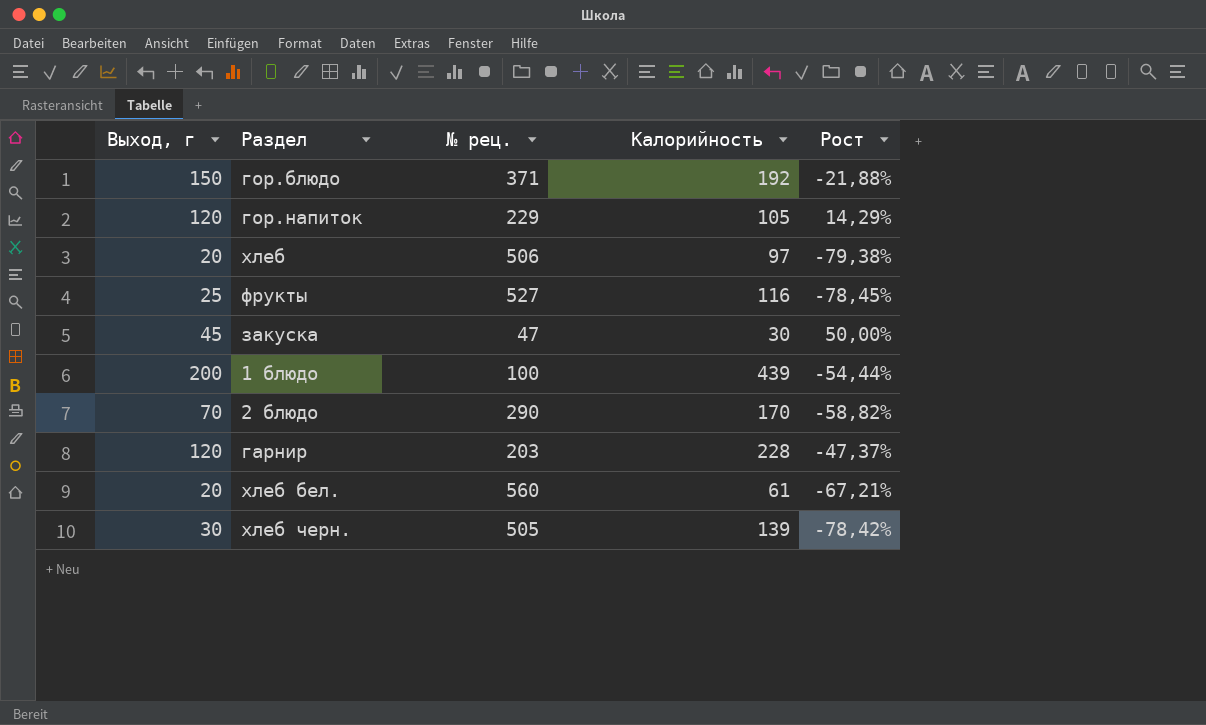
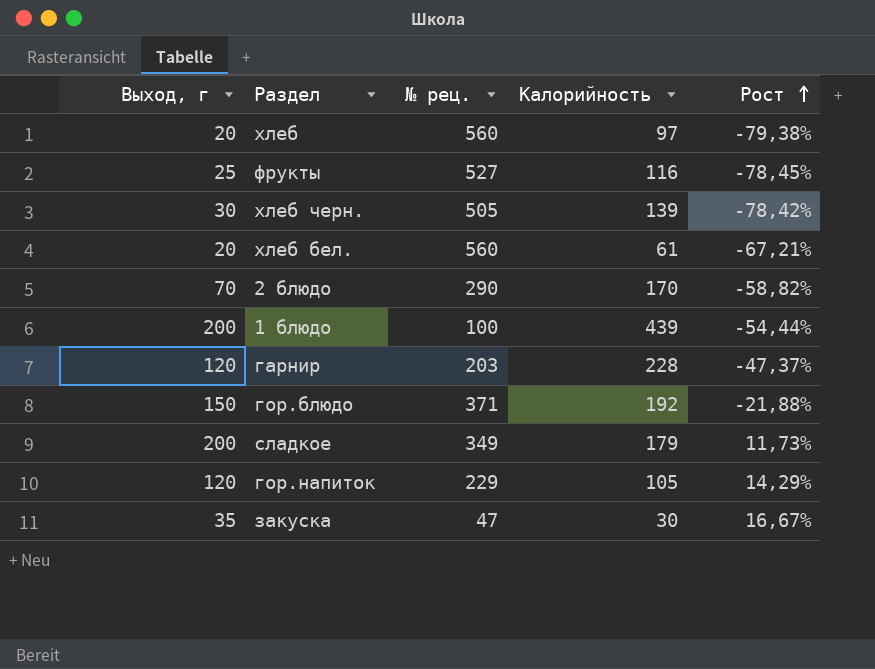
row order: none -> Рост ascending
хлеб | № рец.: 506 -> 560
row сладкое: none -> 200 | 349 | 179 | 11,73%
закуска | Выход, г: 45 -> 35
закуска | Рост: 50,00% -> 16,67%

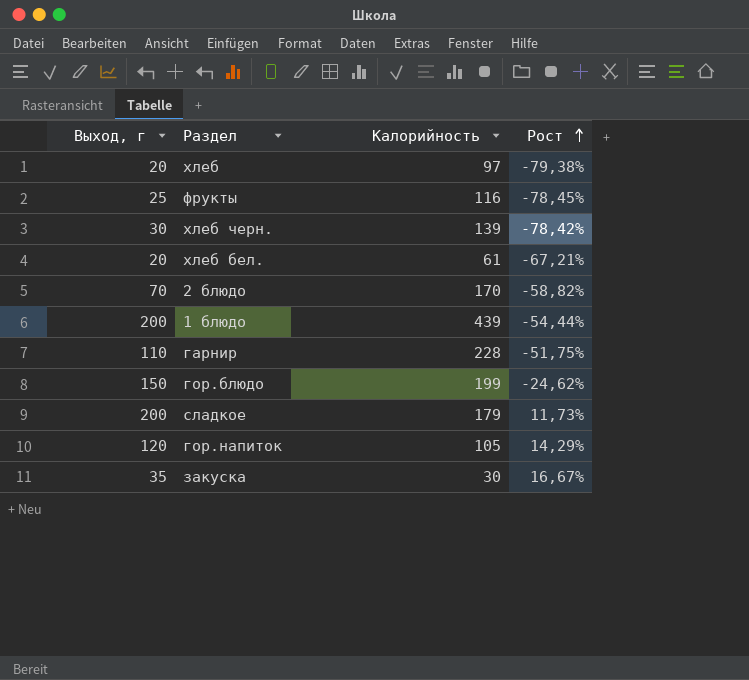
column № рец. | position: 3 -> none
гарнир | Выход, г: 120 -> 110
гарнир | Рост: -47,37% -> -51,75%
гор.блюдо | Калорийность: 192 -> 199
гор.блюдо | Рост: -21,88% -> -24,62%

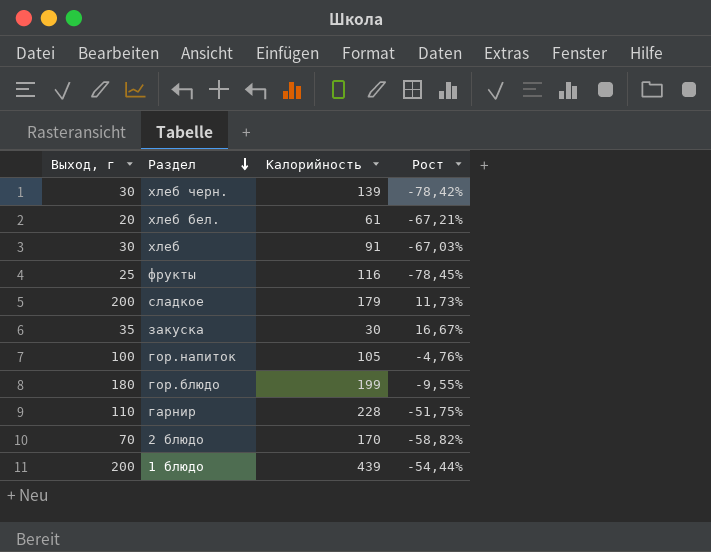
row order: Рост ascending -> Раздел descending
хлеб | Выход, г: 20 -> 30
хлеб | Калорийность: 97 -> 91
хлеб | Рост: -79,38% -> -67,03%
гор.напиток | Выход, г: 120 -> 100
гор.напиток | Рост: 14,29% -> -4,76%
гор.блюдо | Выход, г: 150 -> 180
гор.блюдо | Рост: -24,62% -> -9,55%

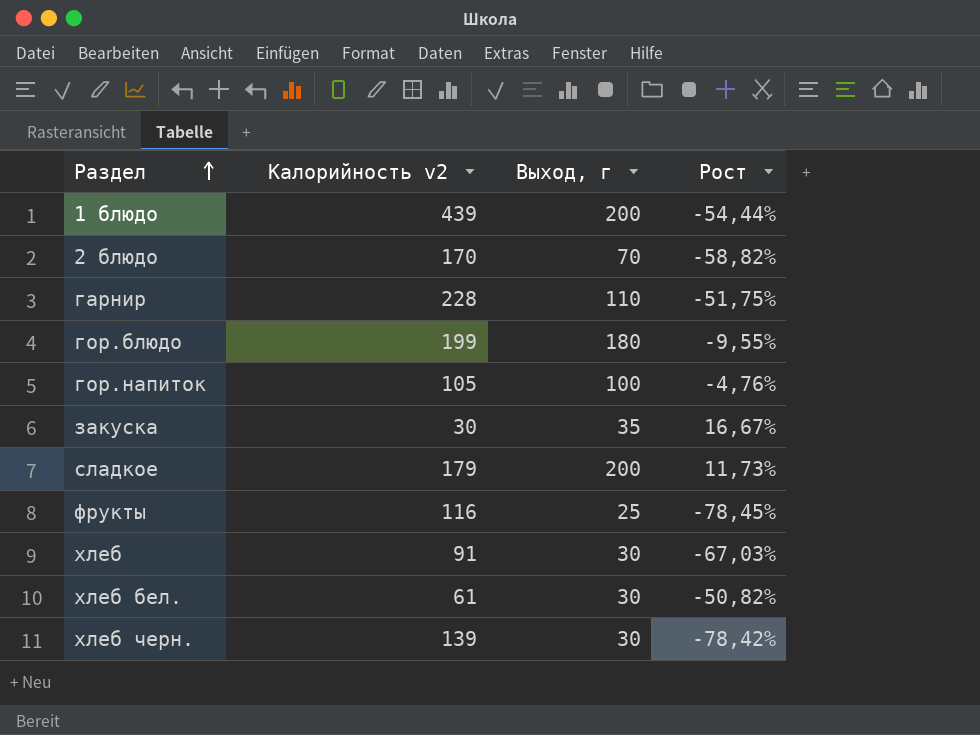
row order: Раздел descending -> Раздел ascending
column name: Калорийность -> Калорийность v2
column Выход, г | position: 1 -> 3
хлеб бел. | Выход, г: 20 -> 30
хлеб бел. | Рост: -67,21% -> -50,82%

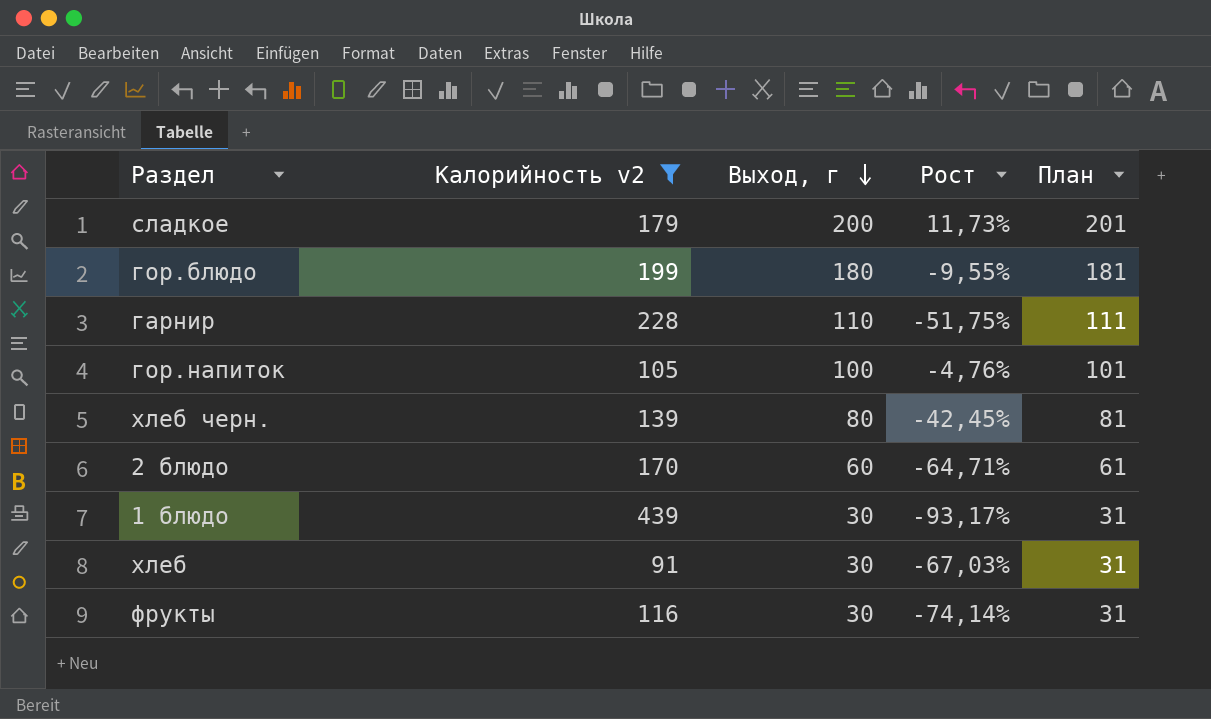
filter: none -> Калорийность v2 >= 91
row order: Раздел ascending -> Выход, г descending
column План | formula: none -> [Выход, г] + 1
хлеб черн. | Выход, г: 30 -> 80
хлеб черн. | Рост: -78,42% -> -42,45%
2 блюдо | Выход, г: 70 -> 60
2 блюдо | Рост: -58,82% -> -64,71%
1 блюдо | Выход, г: 200 -> 30
1 блюдо | Рост: -54,44% -> -93,17%
фрукты | Выход, г: 25 -> 30
фрукты | Рост: -78,45% -> -74,14%

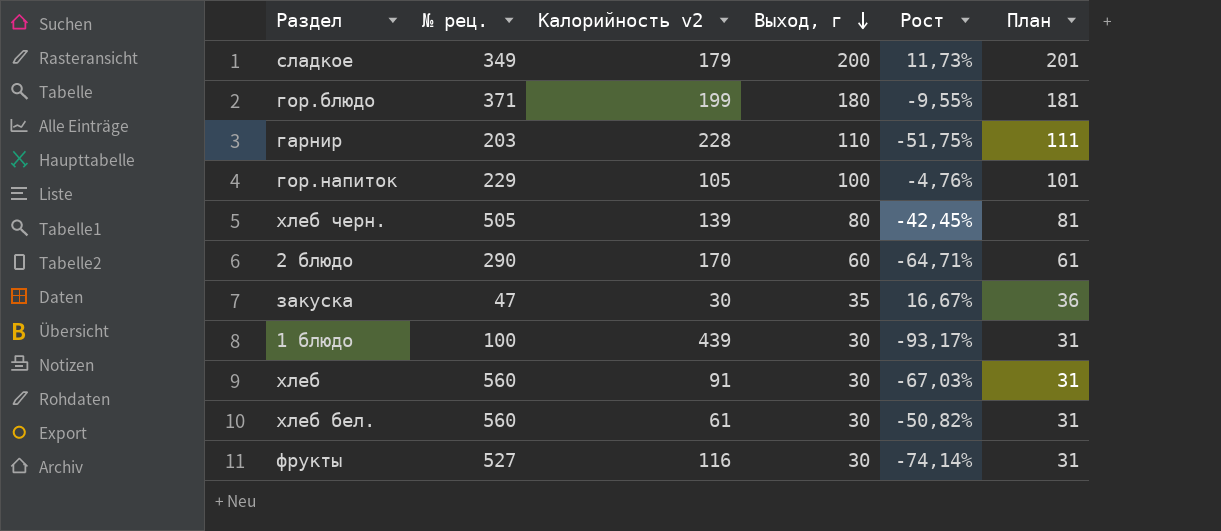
filter: Калорийность v2 >= 91 -> none
column № рец. | position: none -> 2

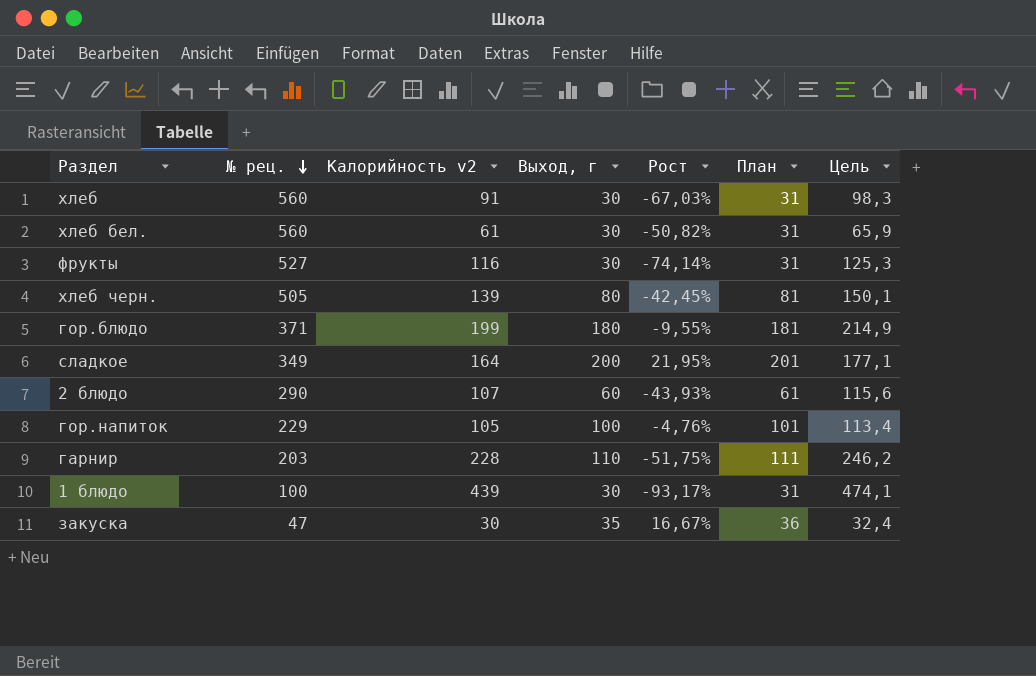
row order: Выход, г descending -> № рец. descending
column Цель | formula: none -> [Калорийность v2] * 1,08
сладкое | Калорийность v2: 179 -> 164
сладкое | Рост: 11,73% -> 21,95%
2 блюдо | Калорийность v2: 170 -> 107
2 блюдо | Рост: -64,71% -> -43,93%

